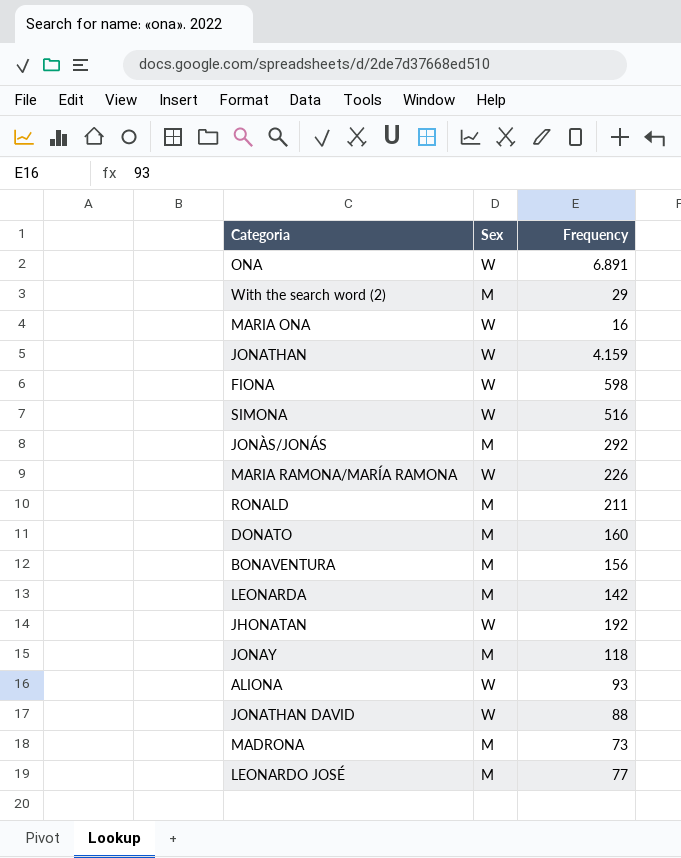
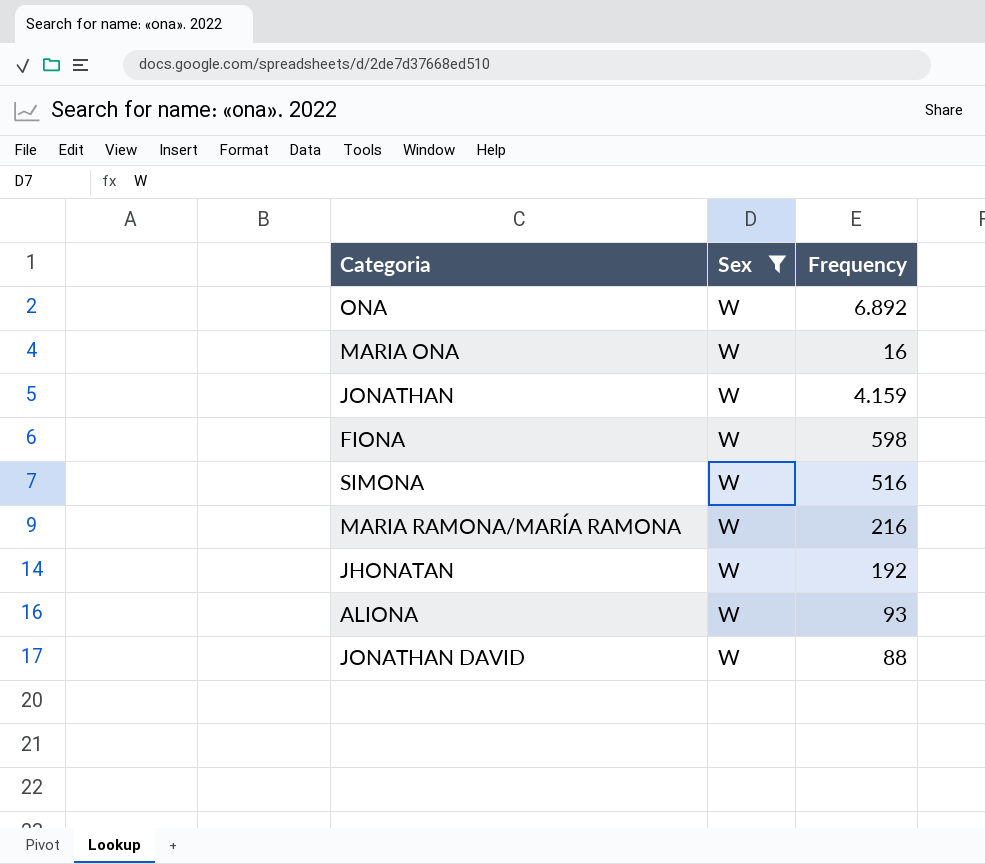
filter: none -> Sex = W
ONA | Frequency: 6.891 -> 6.892
MARIA RAMONA/MARÍA RAMONA | Frequency: 226 -> 216

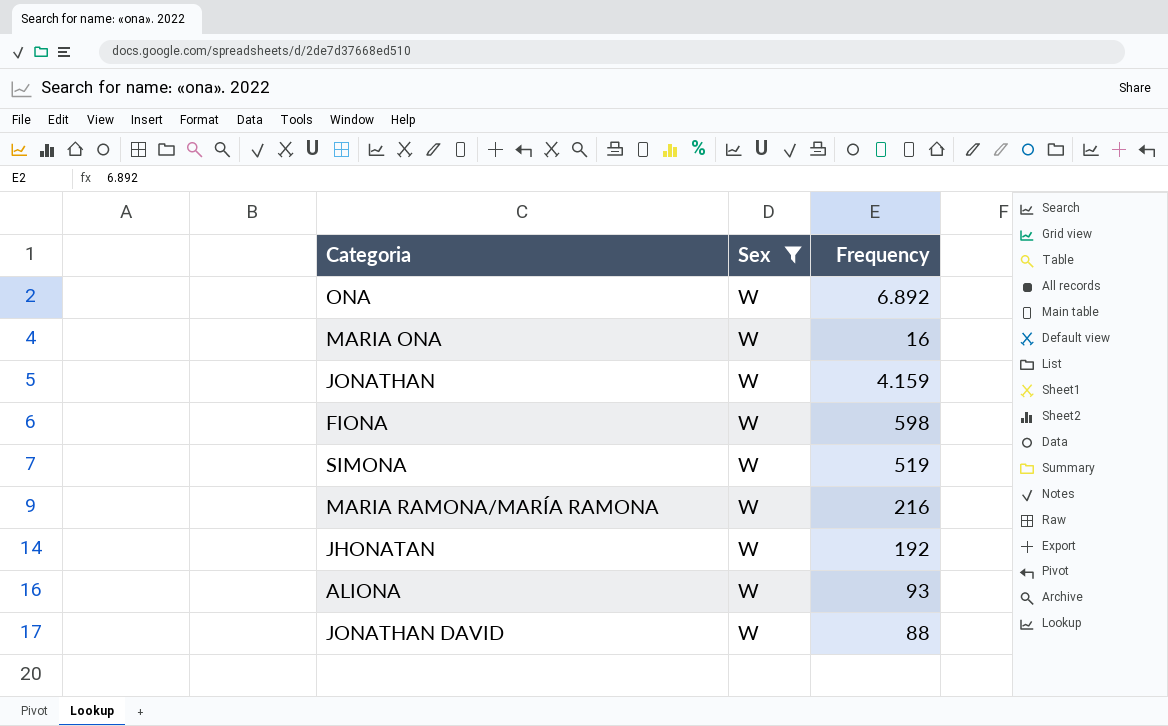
SIMONA | Frequency: 516 -> 519

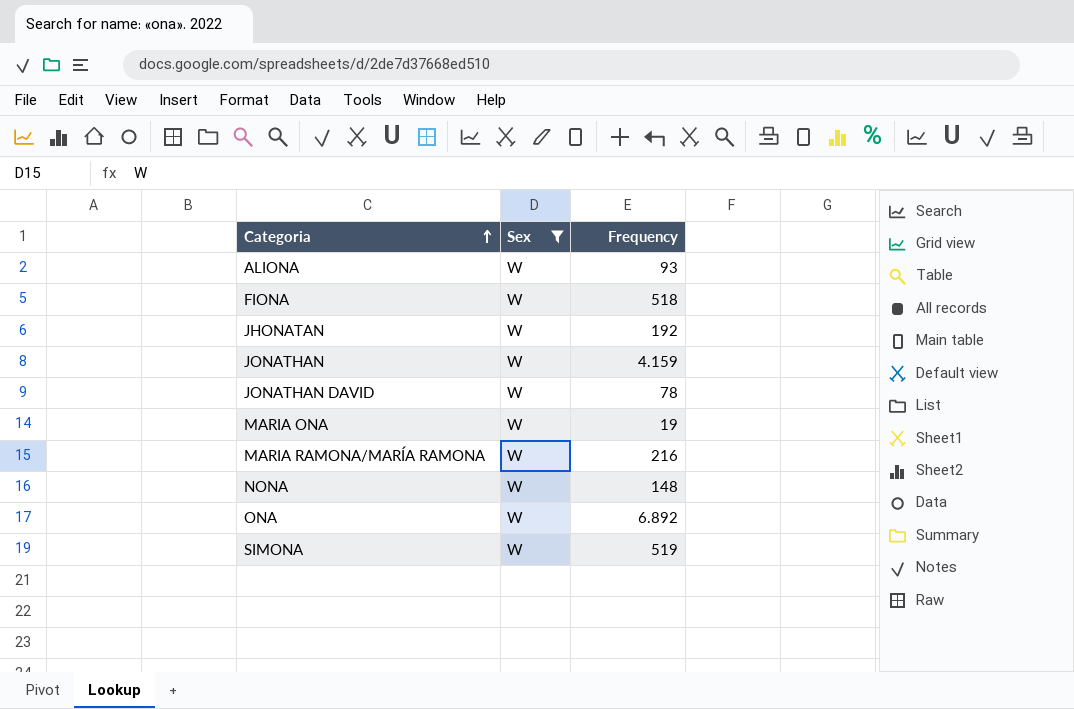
row order: none -> Categoria ascending
FIONA | Frequency: 598 -> 518
JONATHAN DAVID | Frequency: 88 -> 78
MARIA ONA | Frequency: 16 -> 19
row NONA: none -> W | 148

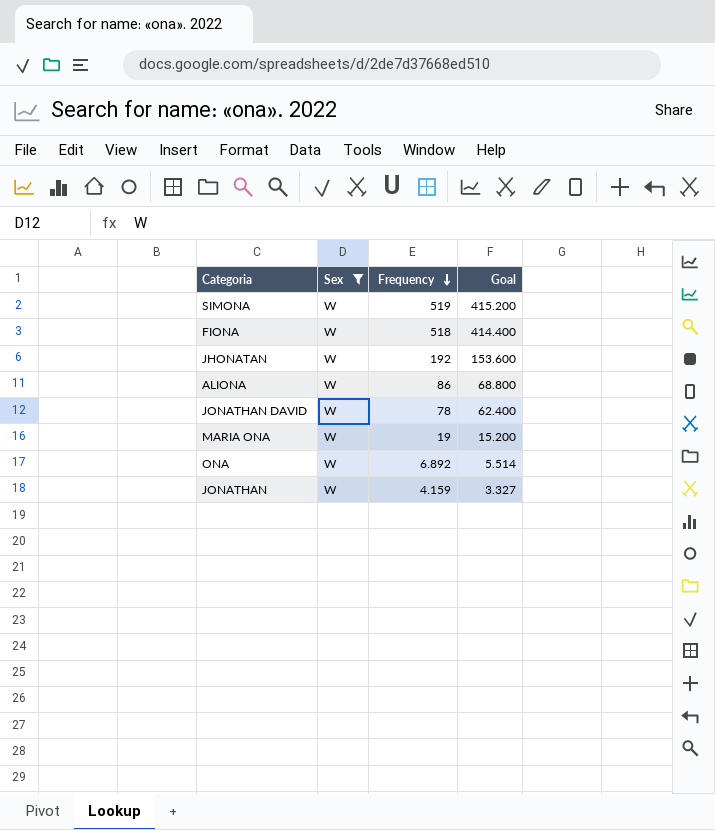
row order: Categoria ascending -> Frequency descending
column Goal | formula: none -> [Frequency] * 0.8
row MARIA RAMONA/MARÍA RAMONA: W | 216 -> none
row NONA: W | 148 -> none
ALIONA | Frequency: 93 -> 86

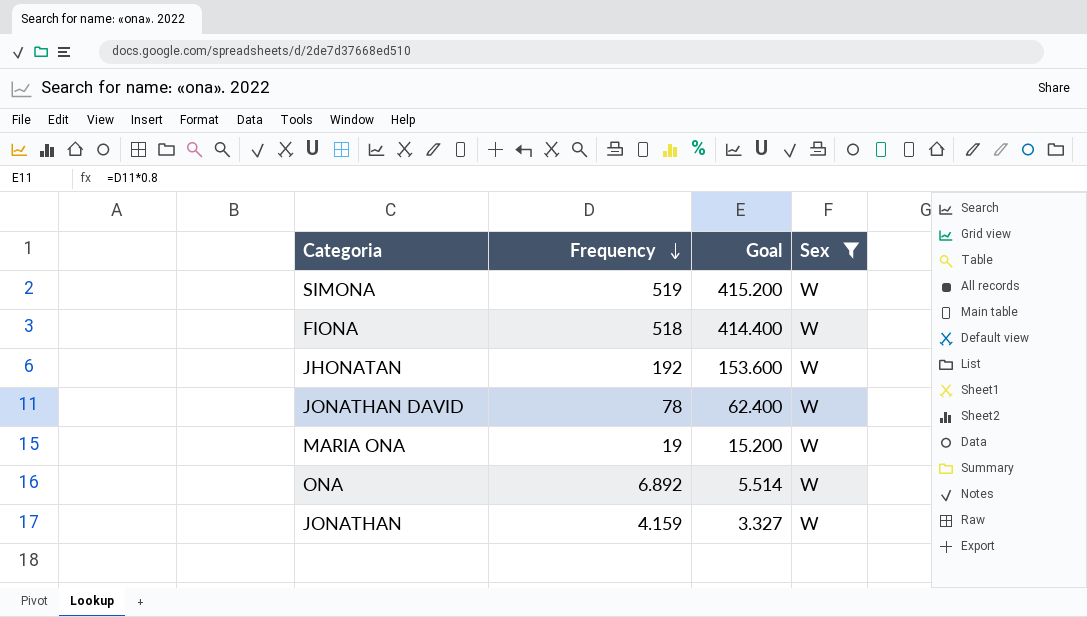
column Sex | position: 2 -> 4
row ALIONA: W | 86 | 68.800 -> none

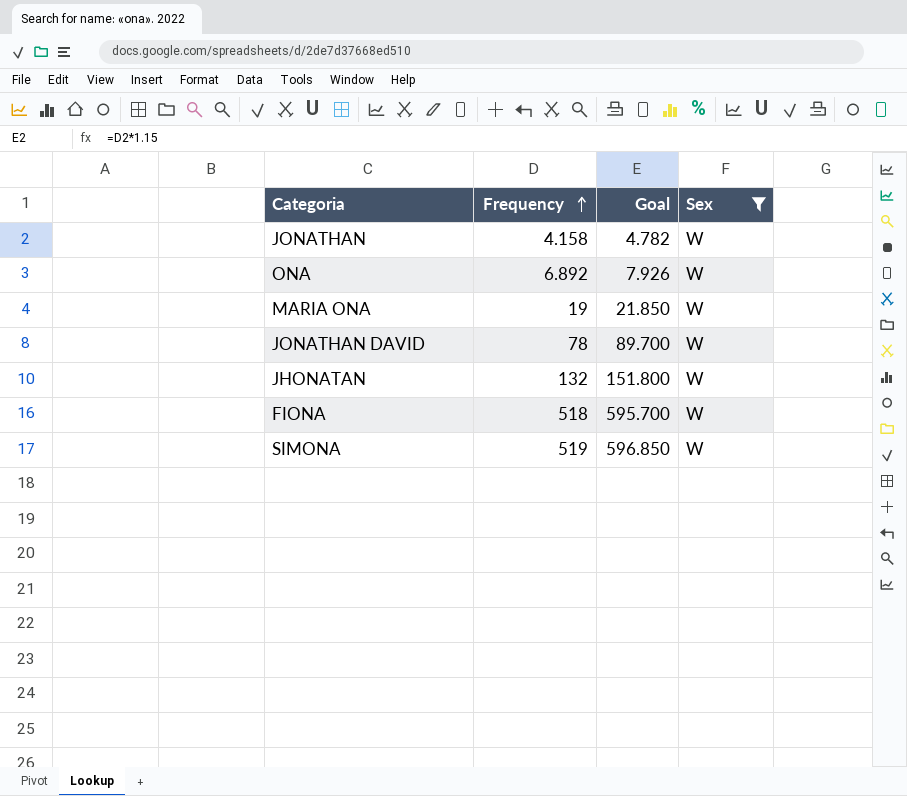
row order: Frequency descending -> Frequency ascending
column Goal | formula: [Frequency] * 0.8 -> [Frequency] * 1.15
JONATHAN | Frequency: 4.159 -> 4.158
JHONATAN | Frequency: 192 -> 132

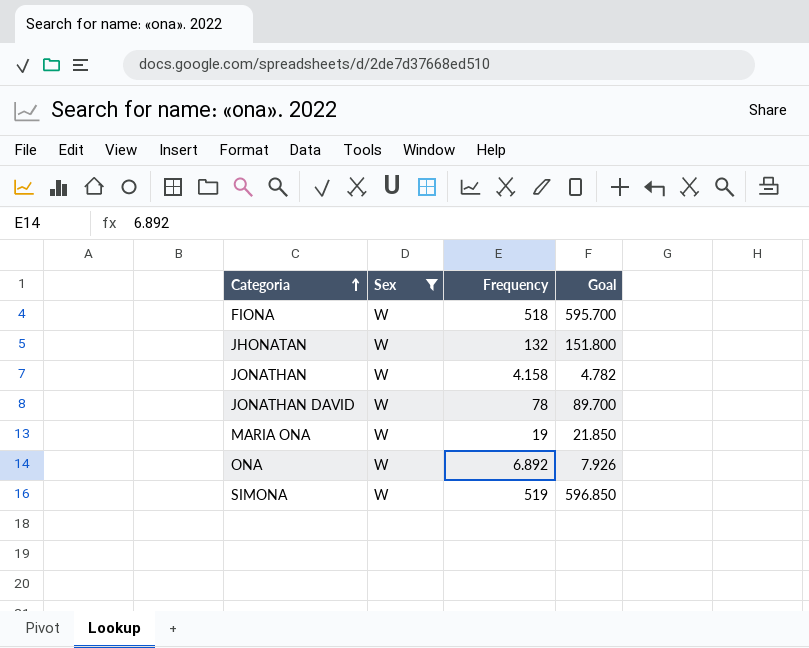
row order: Frequency ascending -> Categoria ascending
column Sex | position: 4 -> 2

